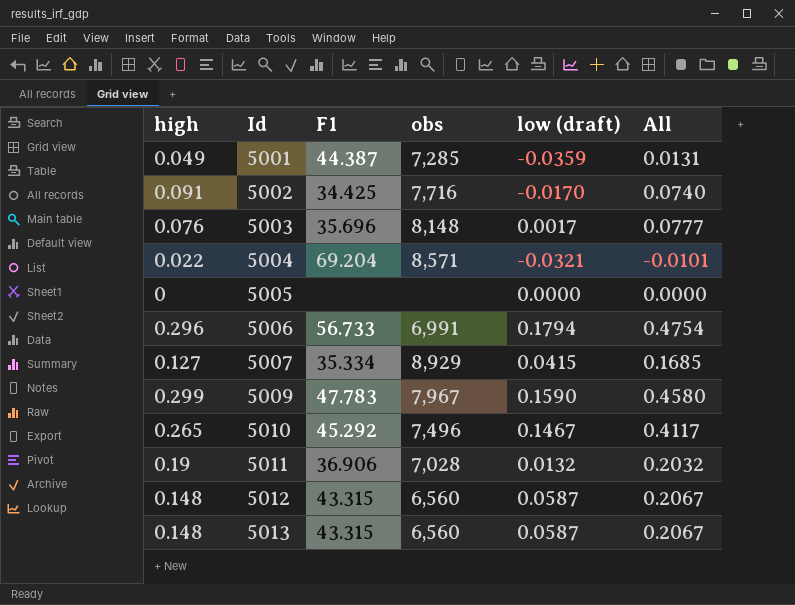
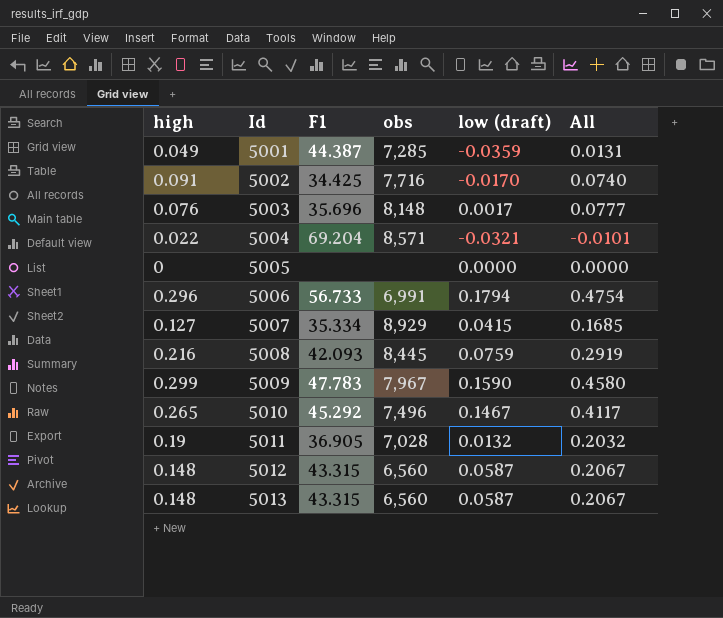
row 5008: none -> 0.216 | 42.093 | 8,445 | 0.0759 | 0.2919
5011 | F1: 36.906 -> 36.905

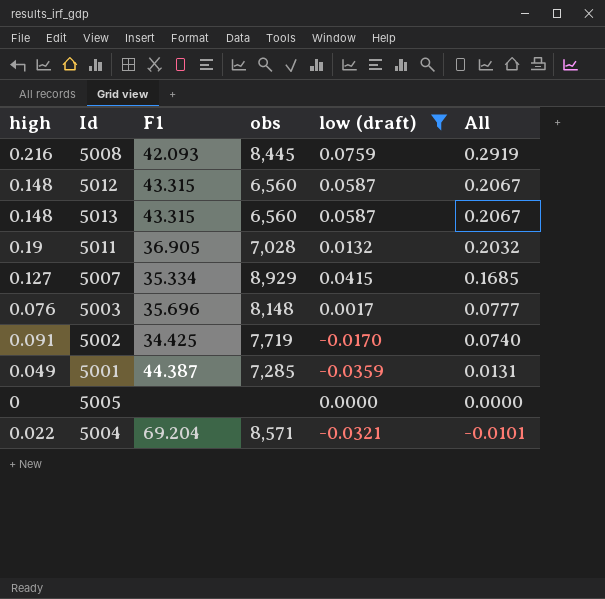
filter: none -> low (draft) <= 0.0759
row order: Id ascending -> All descending
5002 | obs: 7,716 -> 7,719

